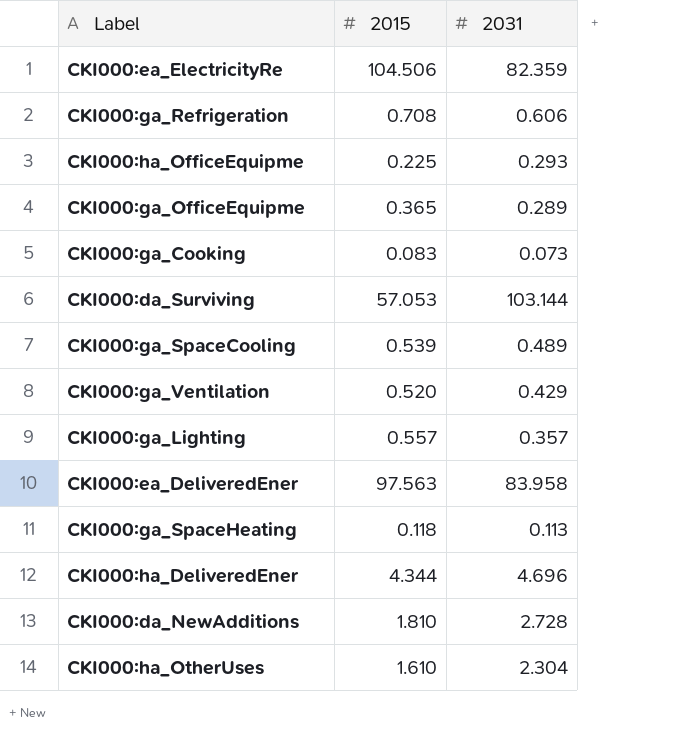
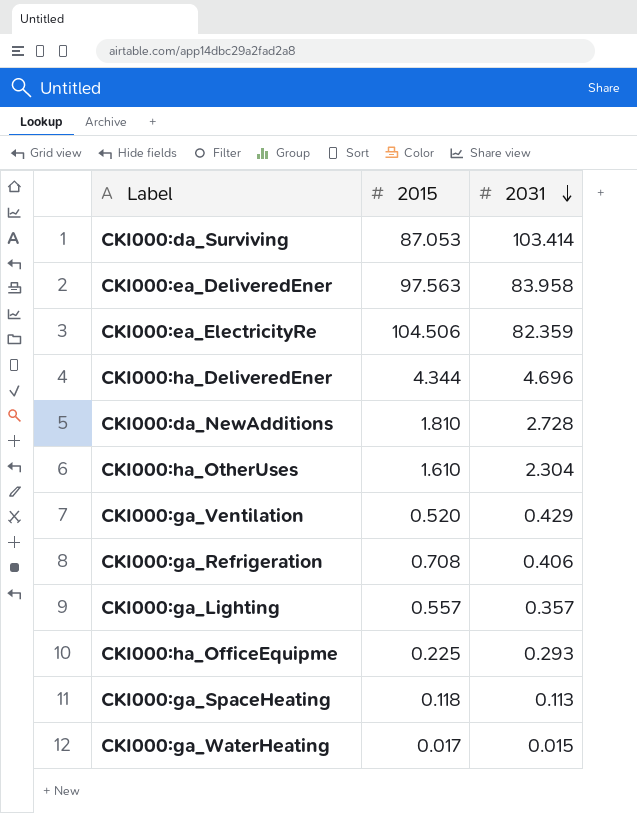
row order: none -> 2031 descending
row CKI000:ga_OfficeEquipme: 0.365 | 0.289 -> none
row CKI000:ga_Cooking: 0.083 | 0.073 -> none
row CKI000:ga_SpaceCooling: 0.539 | 0.489 -> none
CKI000:da_Surviving | 2015: 57.053 -> 87.053
CKI000:da_Surviving | 2031: 103.144 -> 103.414
CKI000:ga_Refrigeration | 2031: 0.606 -> 0.406
row CKI000:ga_WaterHeating: none -> 0.017 | 0.015

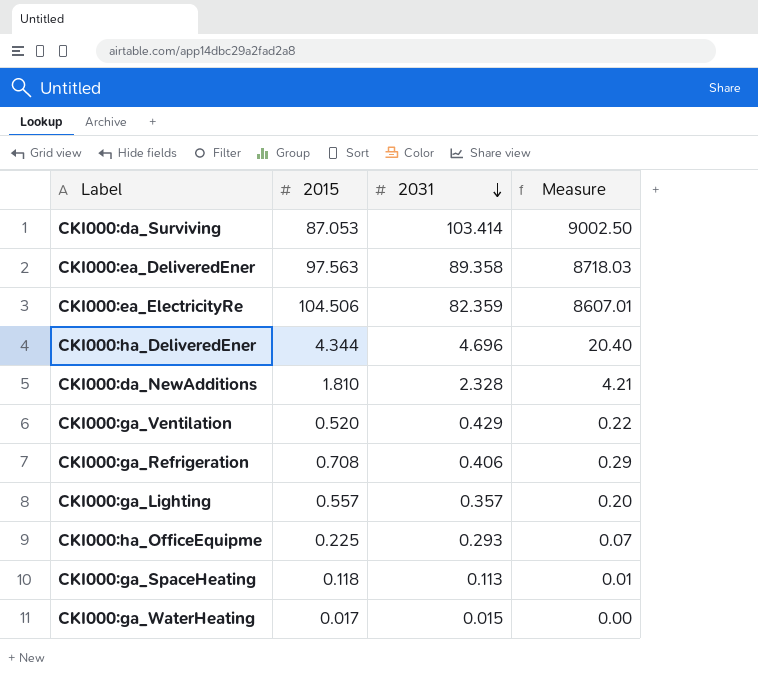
column Measure | formula: none -> [2015] * [2031]
row CKI000:ha_OtherUses: 1.610 | 2.304 -> none
CKI000:ea_DeliveredEner | 2031: 83.958 -> 89.358
CKI000:da_NewAdditions | 2031: 2.728 -> 2.328

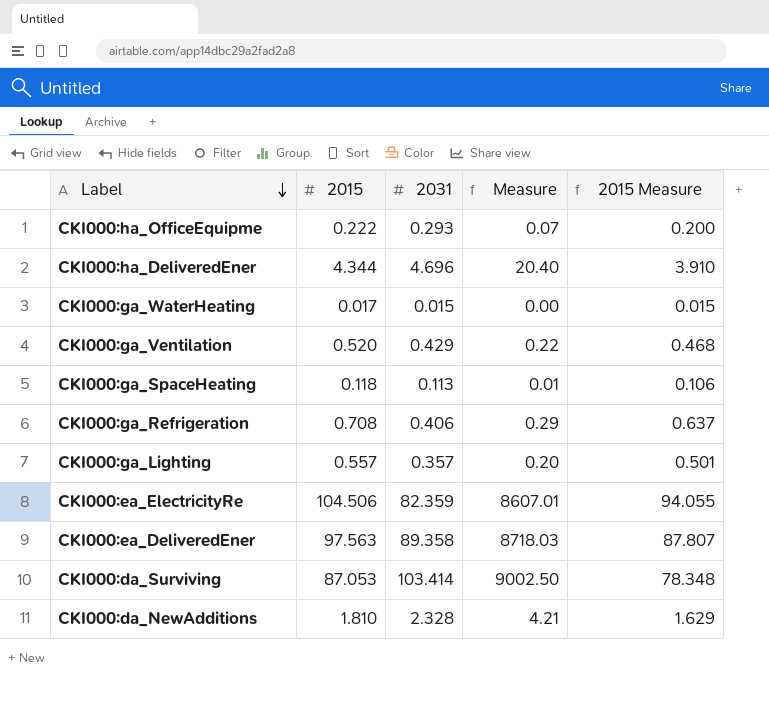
row order: 2031 descending -> Label descending
column 2015 Measure | formula: none -> [2015] * 0.9
CKI000:ha_OfficeEquipme | 2015: 0.225 -> 0.222

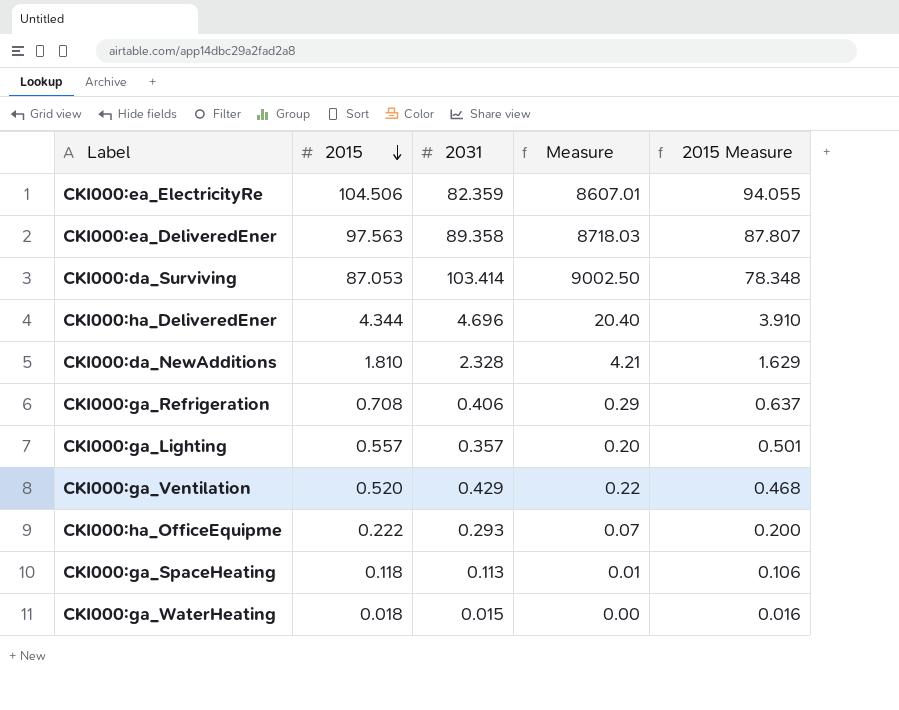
row order: Label descending -> 2015 descending
CKI000:ga_WaterHeating | 2015: 0.017 -> 0.018
CKI000:ga_WaterHeating | 2015 Measure: 0.015 -> 0.016

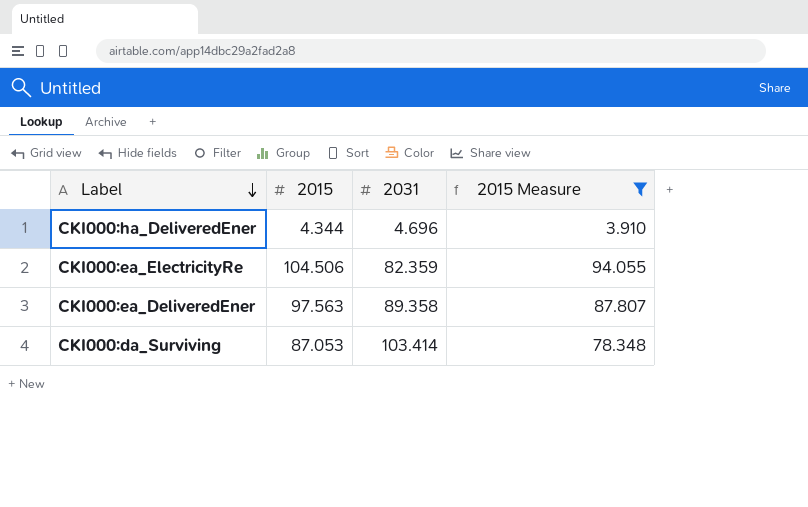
filter: none -> 2015 Measure >= 3.910
row order: 2015 descending -> Label descending
column Measure | formula: [2015] * [2031] -> none

